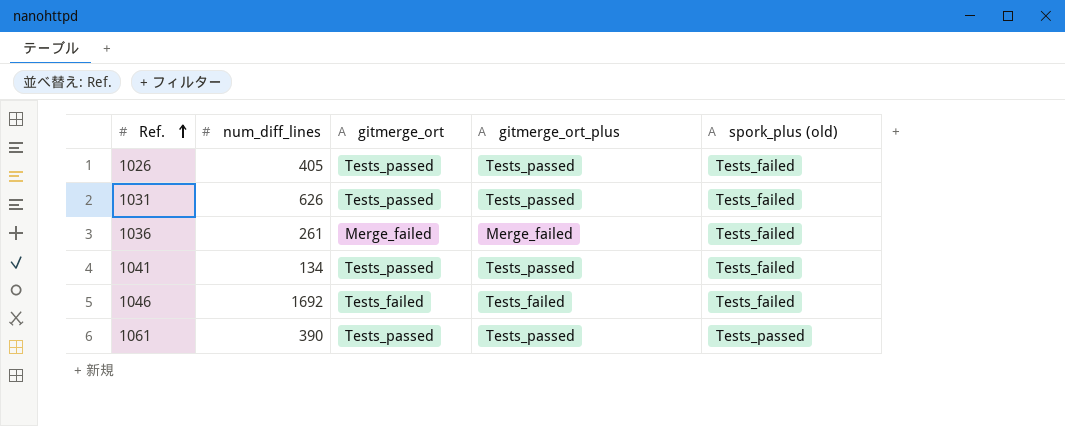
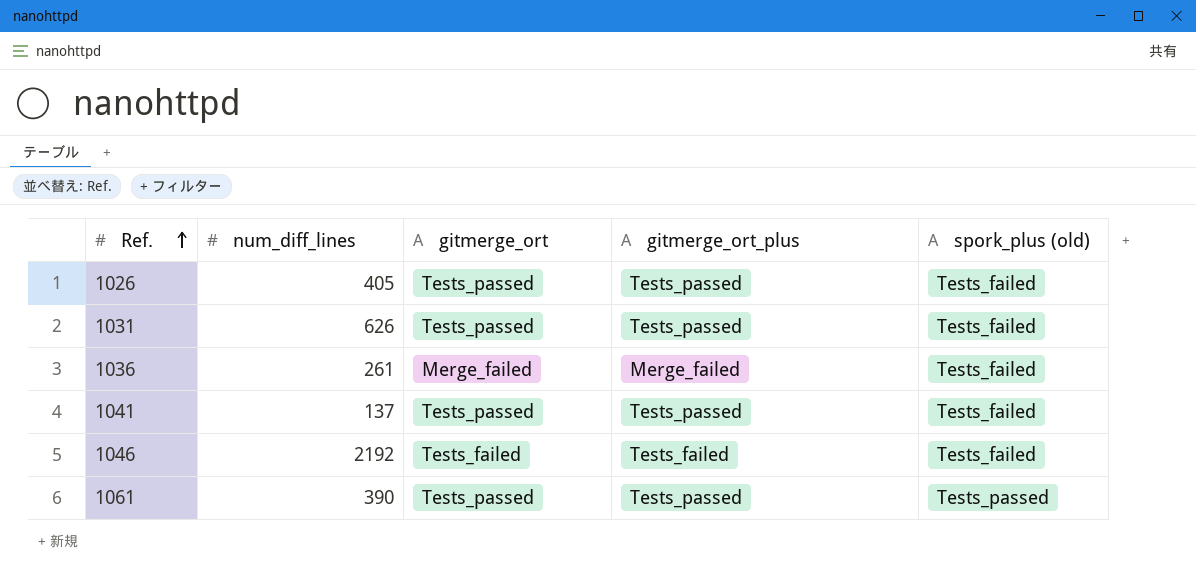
1041 | num_diff_lines: 134 -> 137
1046 | num_diff_lines: 1692 -> 2192

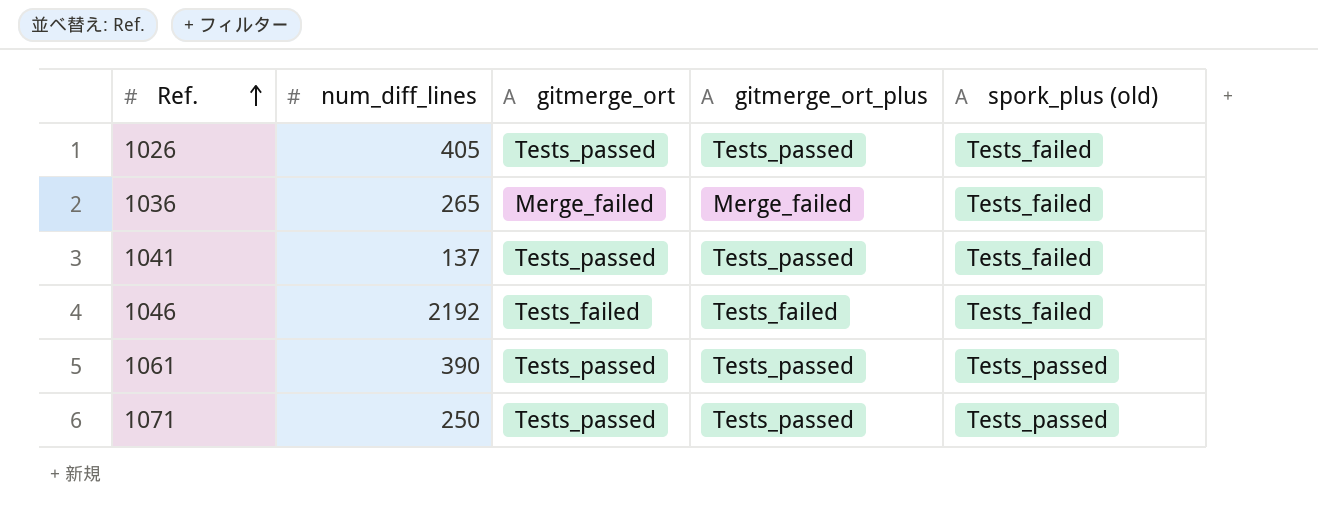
row 1031: 626 | Tests_passed | Tests_passed | Tests_failed -> none
1036 | num_diff_lines: 261 -> 265
row 1071: none -> 250 | Tests_passed | Tests_passed | Tests_passed

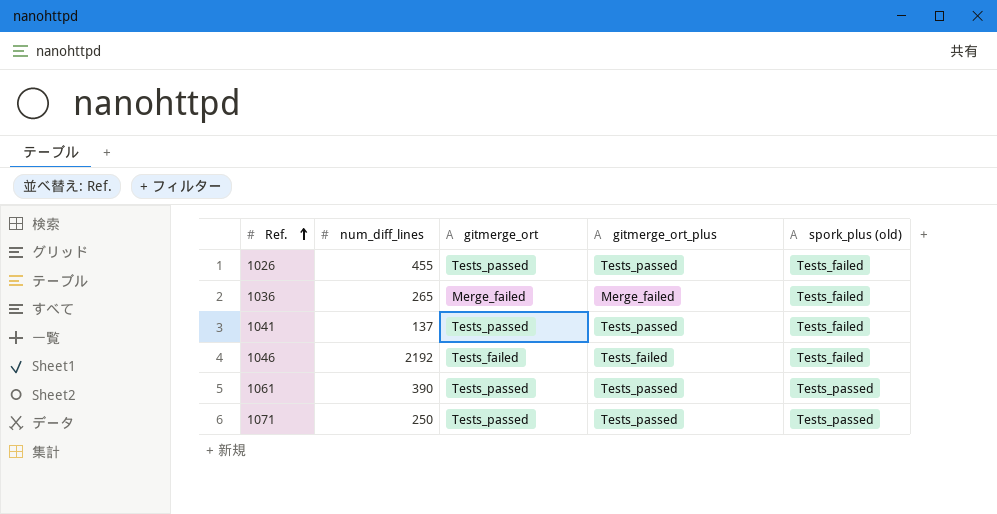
1026 | num_diff_lines: 405 -> 455

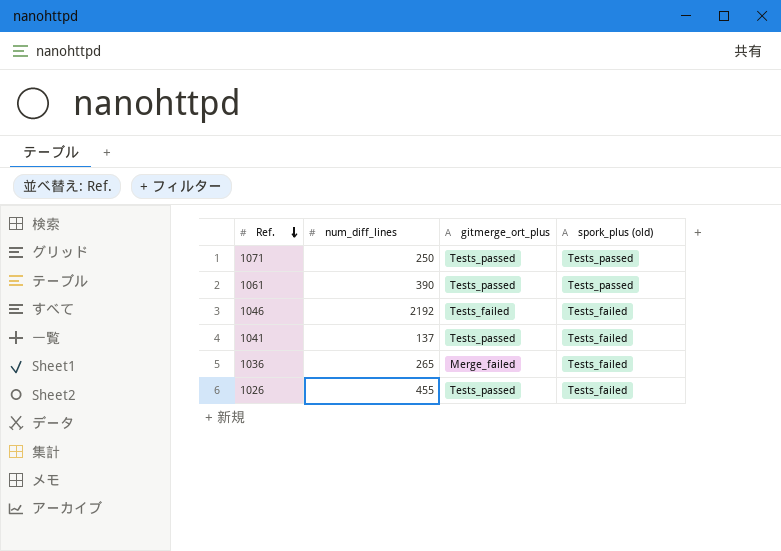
row order: Ref. ascending -> Ref. descending
column gitmerge_ort | position: 3 -> none

